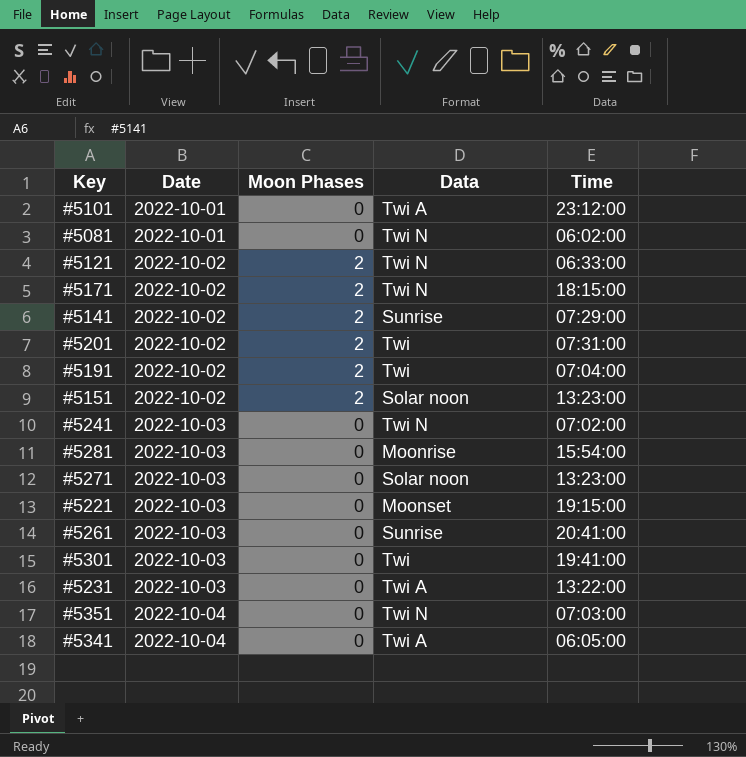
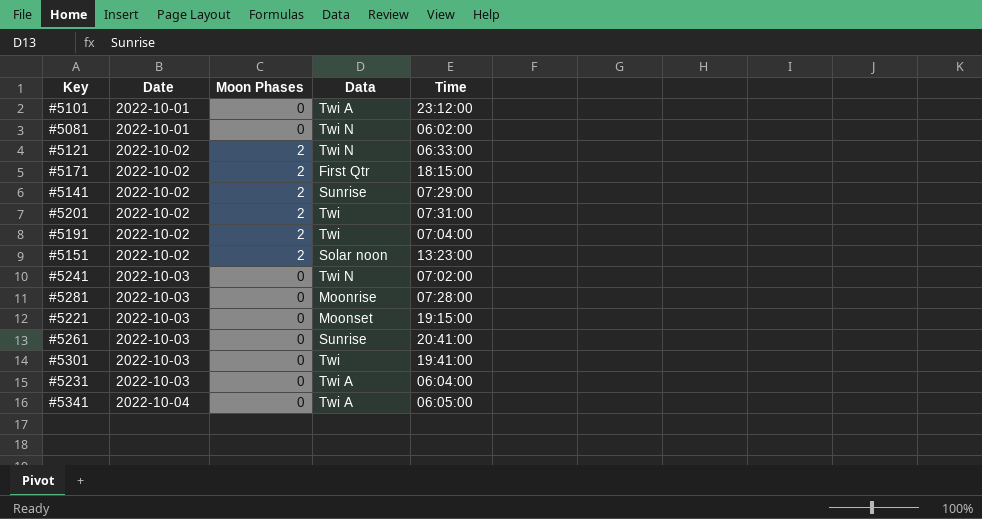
row #5271: 2022-10-03 | 0 | Solar noon | 13:23:00 -> none
row #5351: 2022-10-04 | 0 | Twi N | 07:03:00 -> none
#5171 | Data: Twi N -> First Qtr
#5281 | Time: 15:54:00 -> 07:28:00
#5231 | Time: 13:22:00 -> 06:04:00

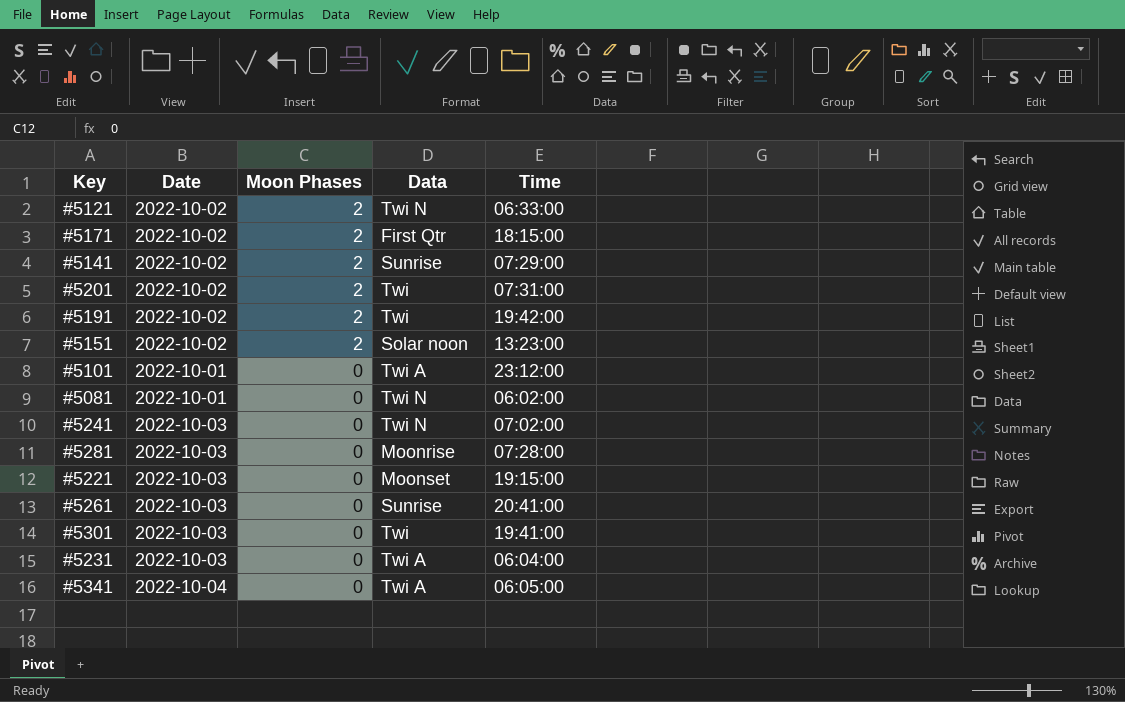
row order: Date ascending -> Moon Phases descending
#5191 | Time: 07:04:00 -> 19:42:00

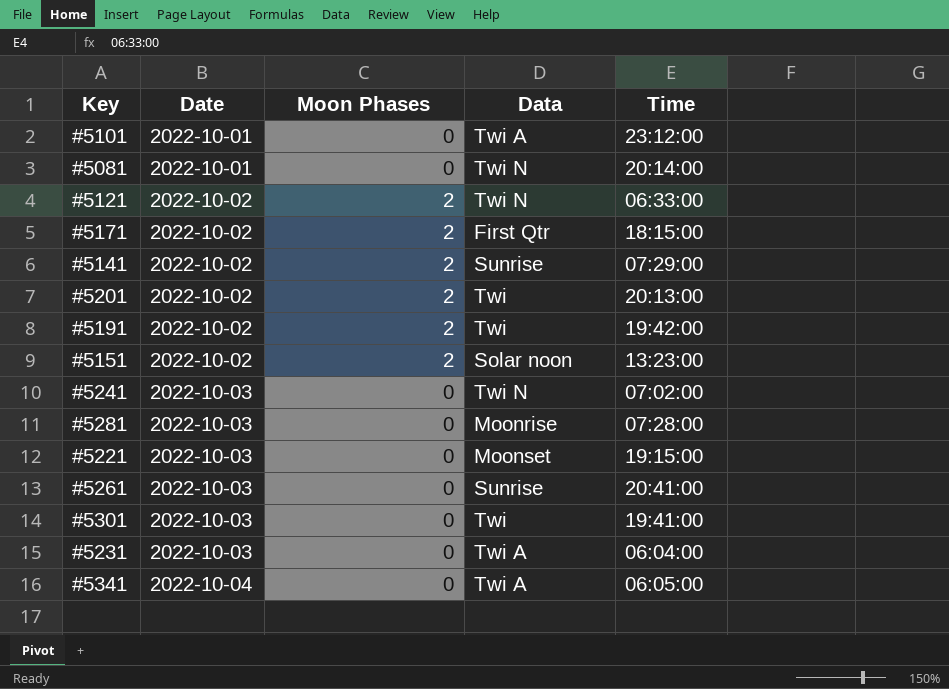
row order: Moon Phases descending -> Date ascending
#5081 | Time: 06:02:00 -> 20:14:00
#5201 | Time: 07:31:00 -> 20:13:00

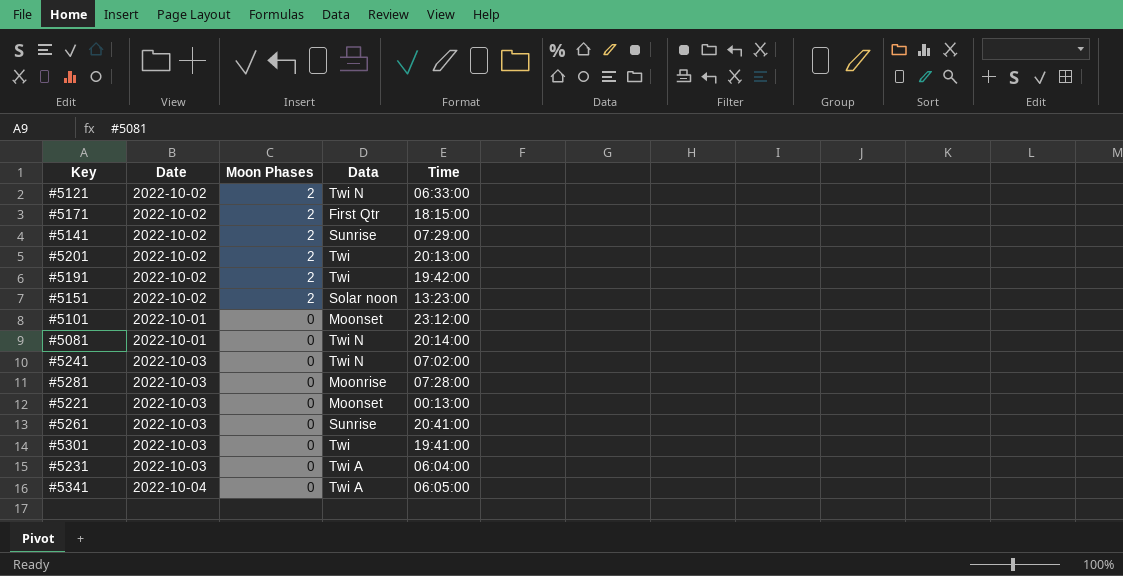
row order: Date ascending -> Moon Phases descending
#5101 | Data: Twi A -> Moonset
#5221 | Time: 19:15:00 -> 00:13:00

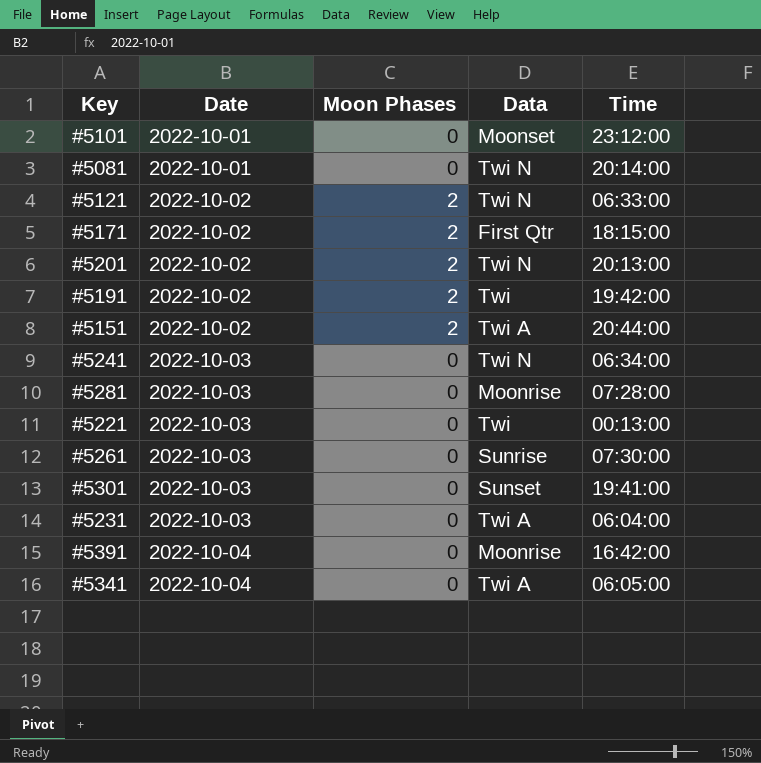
row order: Moon Phases descending -> Date ascending
row #5141: 2022-10-02 | 2 | Sunrise | 07:29:00 -> none
#5201 | Data: Twi -> Twi N
#5151 | Data: Solar noon -> Twi A
#5151 | Time: 13:23:00 -> 20:44:00
#5241 | Time: 07:02:00 -> 06:34:00
#5221 | Data: Moonset -> Twi
#5261 | Time: 20:41:00 -> 07:30:00
#5301 | Data: Twi -> Sunset
row #5391: none -> 2022-10-04 | 0 | Moonrise | 16:42:00

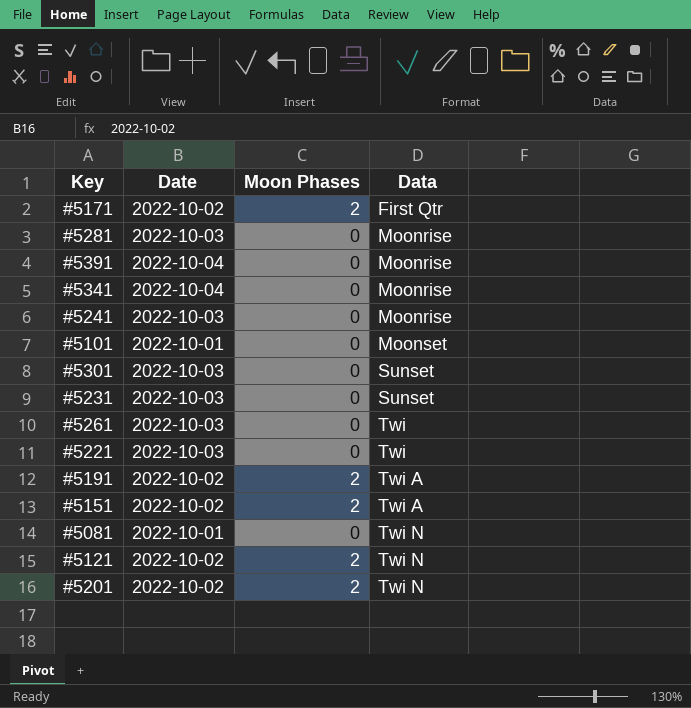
row order: Date ascending -> Data ascending
column Time | position: 5 -> none
#5341 | Data: Twi A -> Moonrise
#5241 | Data: Twi N -> Moonrise
#5231 | Data: Twi A -> Sunset
#5261 | Data: Sunrise -> Twi
#5191 | Data: Twi -> Twi A

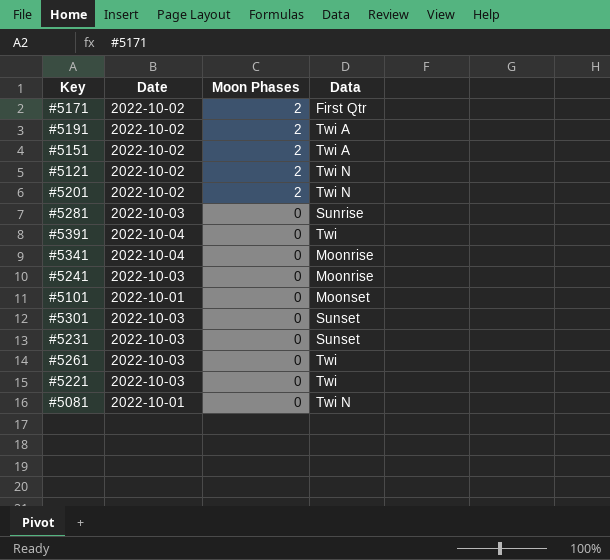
row order: Data ascending -> Moon Phases descending
#5281 | Data: Moonrise -> Sunrise
#5391 | Data: Moonrise -> Twi

